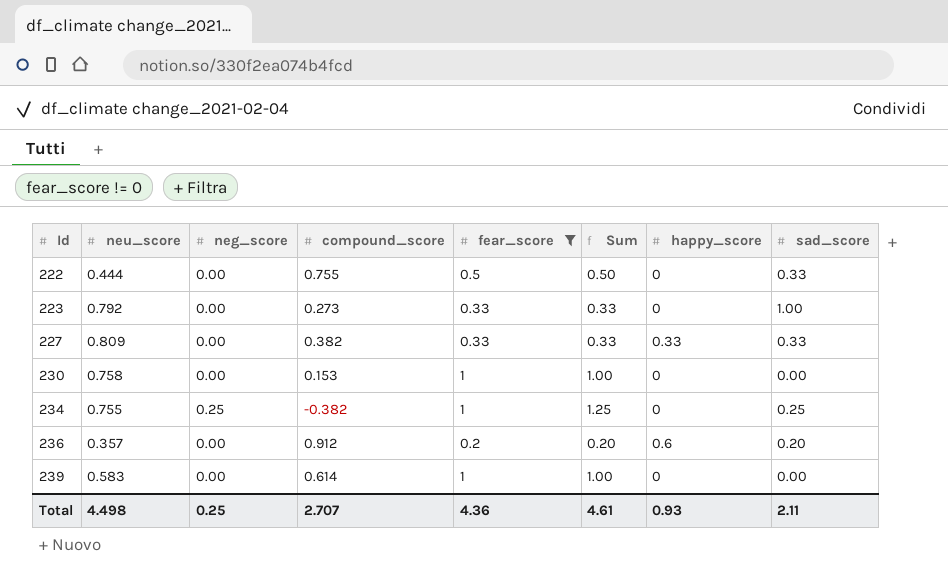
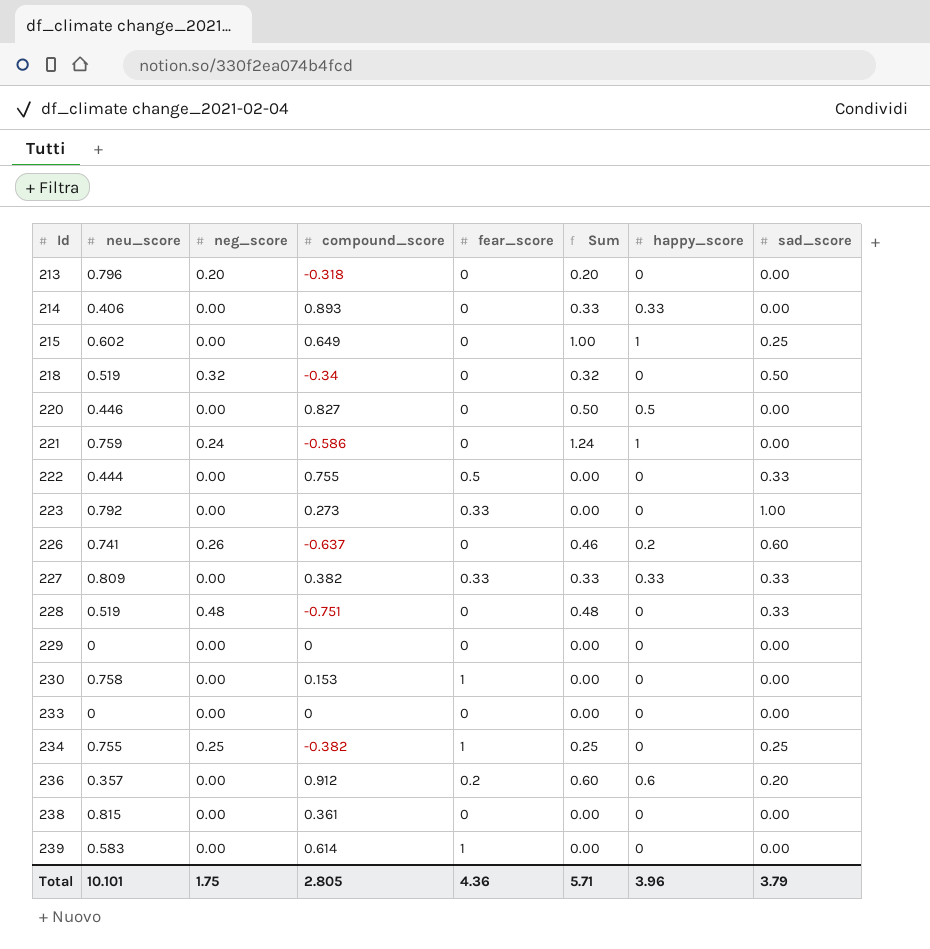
filter: fear_score != 0 -> none
column Sum | formula: [neg_score] + [fear_score] -> [neg_score] + [happy_score]
Total | neu_score: 4.498 -> 10.101
Total | neg_score: 0.25 -> 1.75
Total | compound_score: 2.707 -> 2.805
Total | Sum: 4.61 -> 5.71
Total | happy_score: 0.93 -> 3.96
Total | sad_score: 2.11 -> 3.79

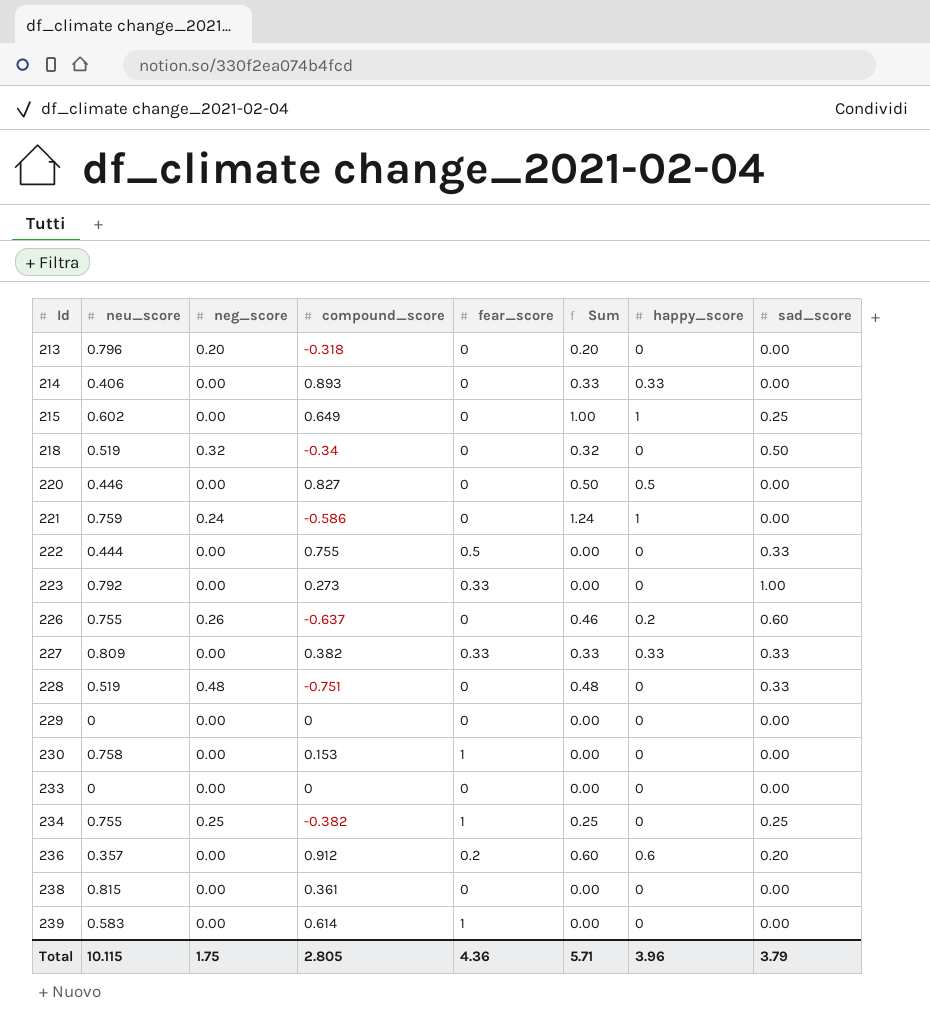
226 | neu_score: 0.741 -> 0.755
Total | neu_score: 10.101 -> 10.115

